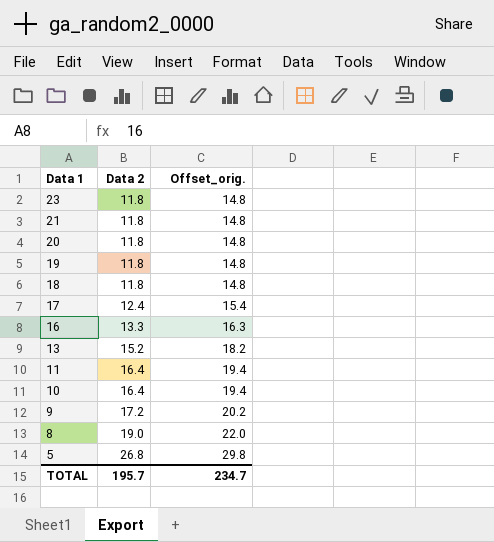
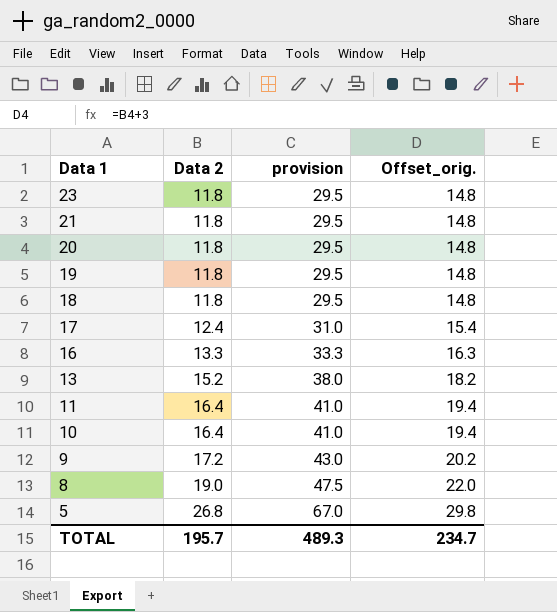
column provision | formula: none -> [Data 2] * 2.5

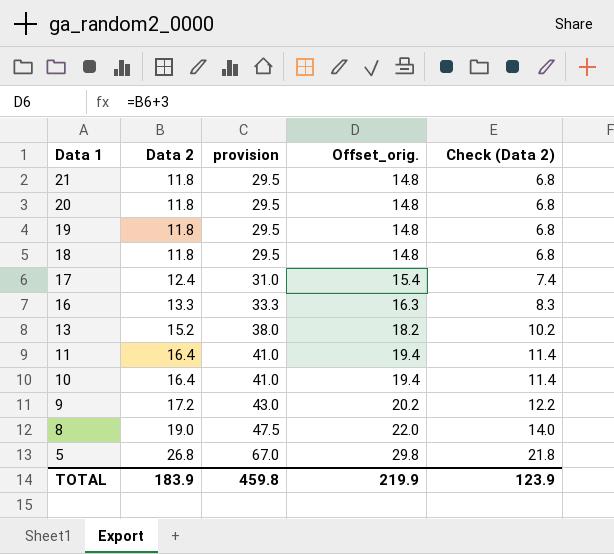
column Check (Data 2) | formula: none -> [Data 2] - 5
row 23: 11.8 | 29.5 | 14.8 -> none
TOTAL | Data 2: 195.7 -> 183.9
TOTAL | provision: 489.3 -> 459.8
TOTAL | Offset_orig.: 234.7 -> 219.9

